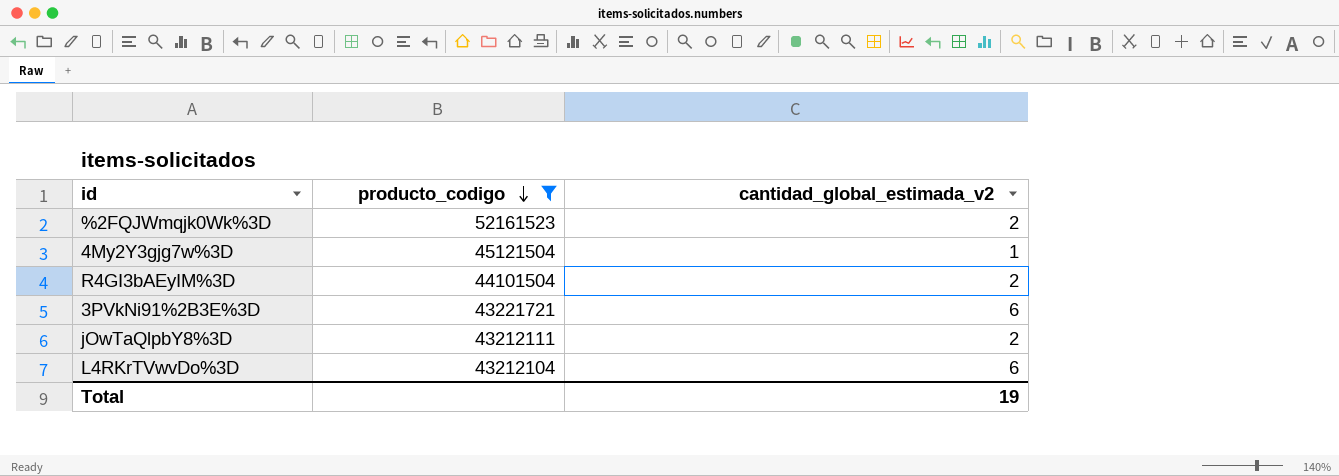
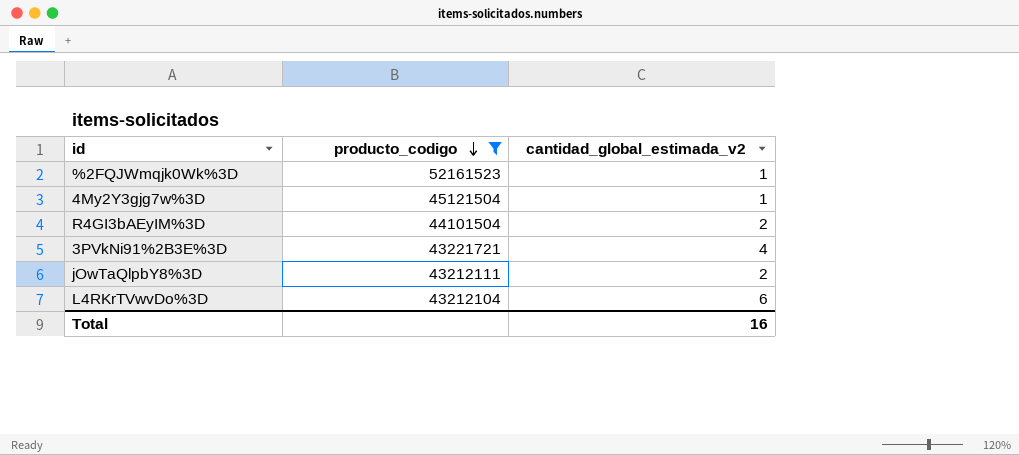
%2FQJWmqjk0Wk%3D | cantidad_global_estimada_v2: 2 -> 1
3PVkNi91%2B3E%3D | cantidad_global_estimada_v2: 6 -> 4
Total | cantidad_global_estimada_v2: 19 -> 16

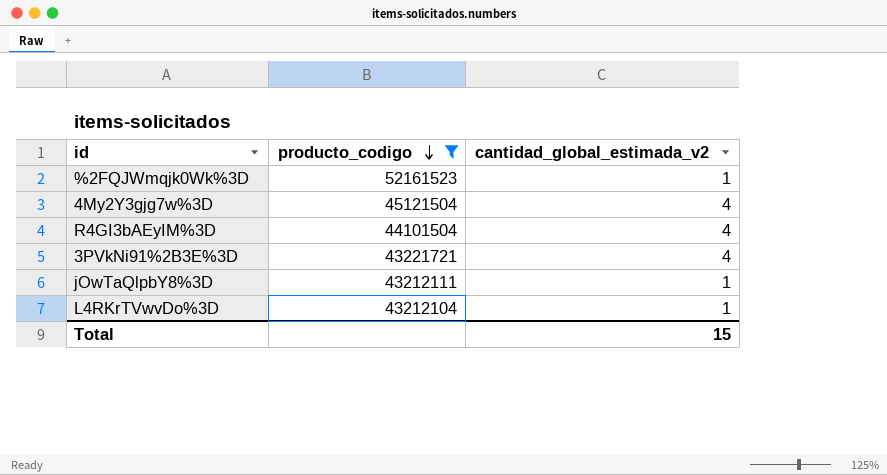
4My2Y3gjg7w%3D | cantidad_global_estimada_v2: 1 -> 4
R4GI3bAEyIM%3D | cantidad_global_estimada_v2: 2 -> 4
jOwTaQlpbY8%3D | cantidad_global_estimada_v2: 2 -> 1
L4RKrTVwvDo%3D | cantidad_global_estimada_v2: 6 -> 1
Total | cantidad_global_estimada_v2: 16 -> 15

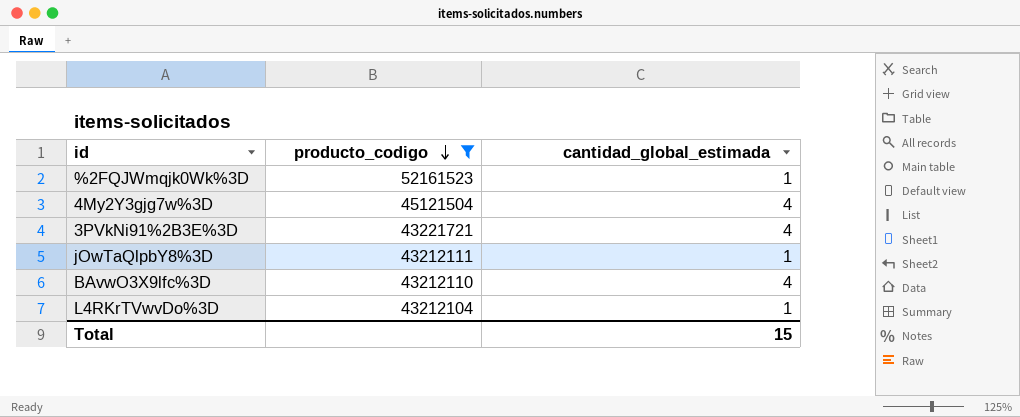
column name: cantidad_global_estimada_v2 -> cantidad_global_estimada
row R4GI3bAEyIM%3D: 44101504 | 4 -> none
row BAvwO3X9lfc%3D: none -> 43212110 | 4

